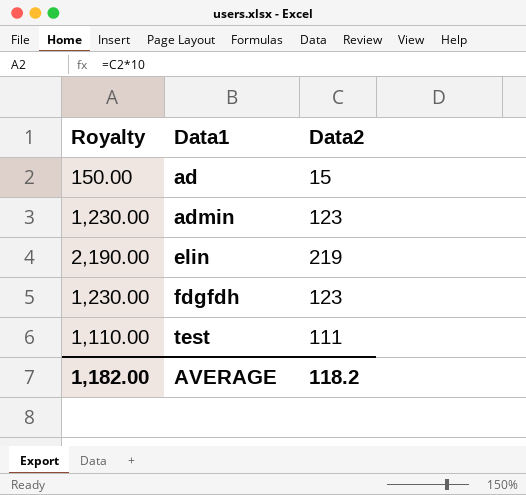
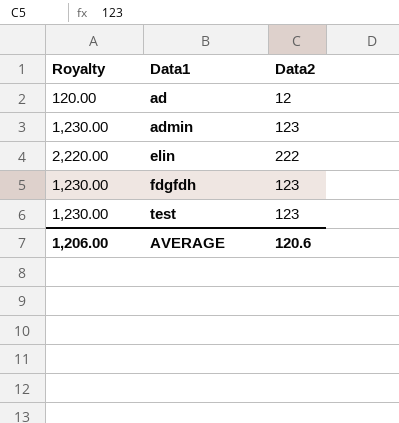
ad | Royalty: 150.00 -> 120.00
ad | Data2: 15 -> 12
elin | Royalty: 2,190.00 -> 2,220.00
elin | Data2: 219 -> 222
test | Royalty: 1,110.00 -> 1,230.00
test | Data2: 111 -> 123
AVERAGE | Royalty: 1,182.00 -> 1,206.00
AVERAGE | Data2: 118.2 -> 120.6

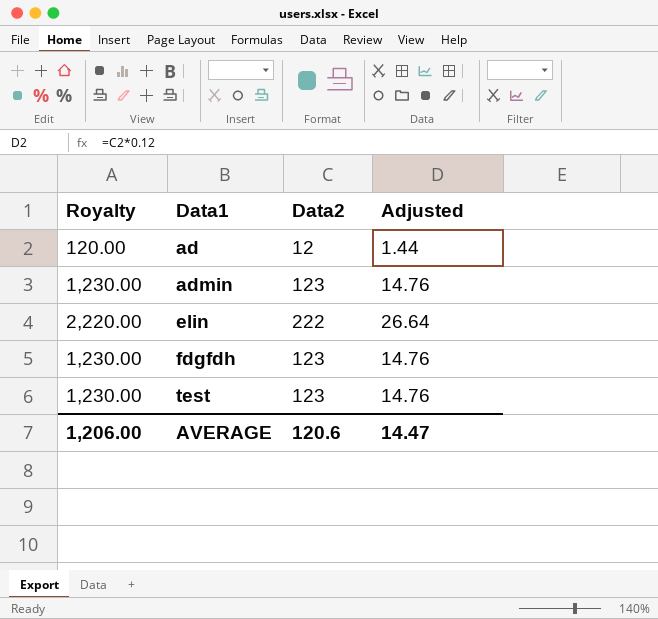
column Adjusted | formula: none -> [Data2] * 0.12

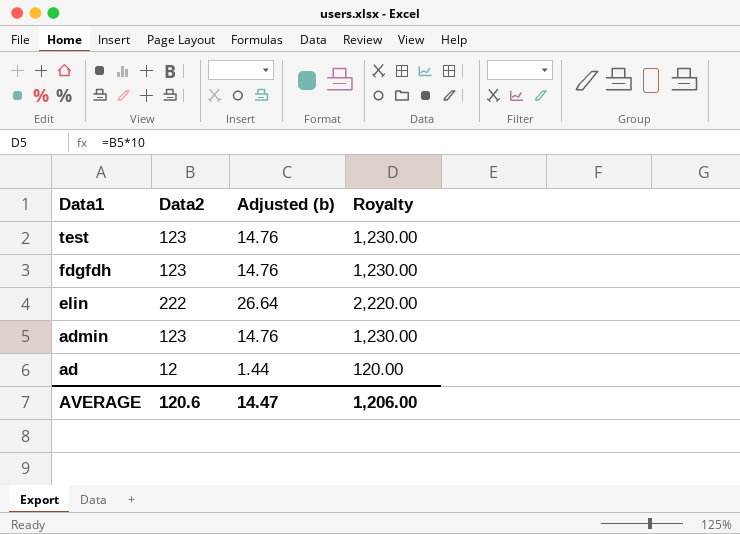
row order: Data1 ascending -> Data1 descending
column name: Adjusted -> Adjusted (b)
column Royalty | position: 1 -> 4

